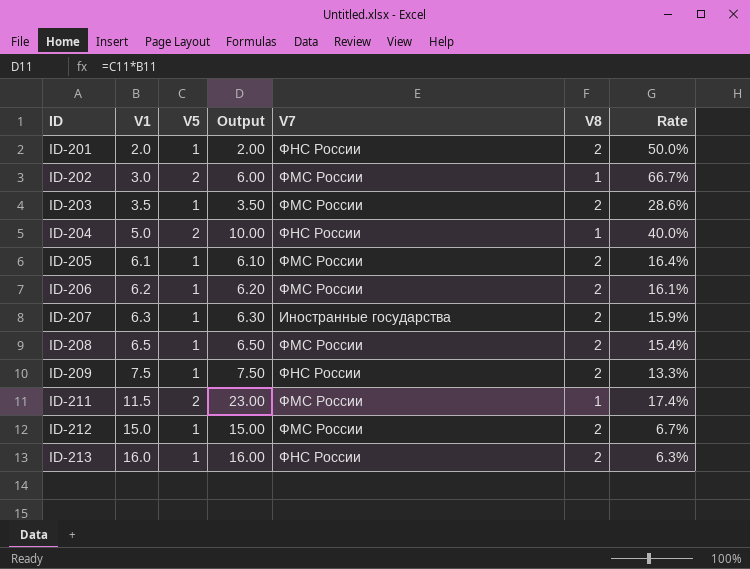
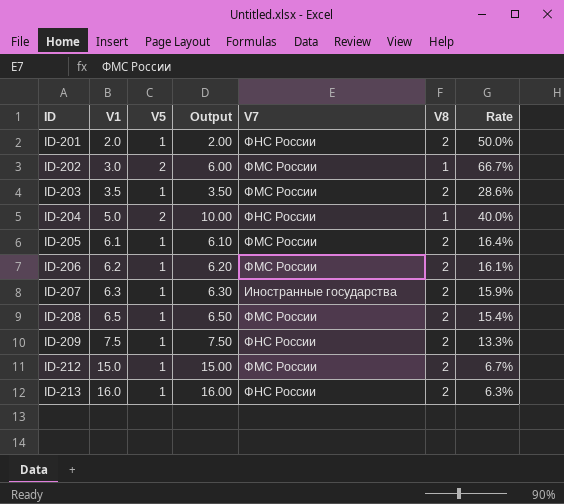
row ID-211: 11.5 | 2 | 23.00 | ФМС России | 1 | 17.4% -> none

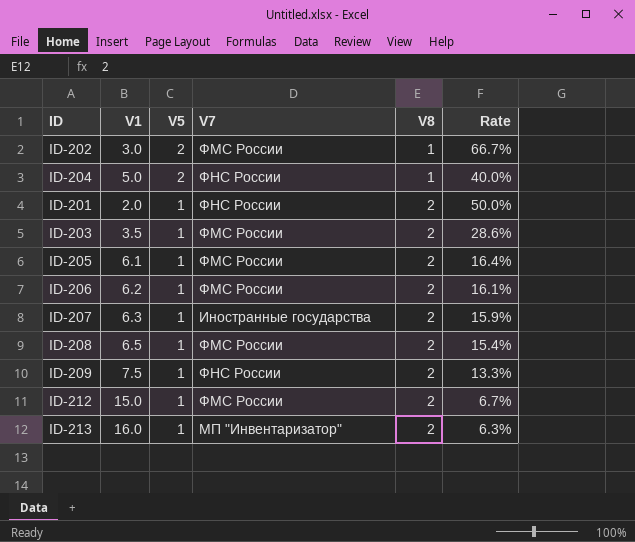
row order: ID ascending -> V5 descending
column Output | formula: [V1] * [V5] -> none
ID-213 | V7: ФНС России -> МП "Инвентаризатор"

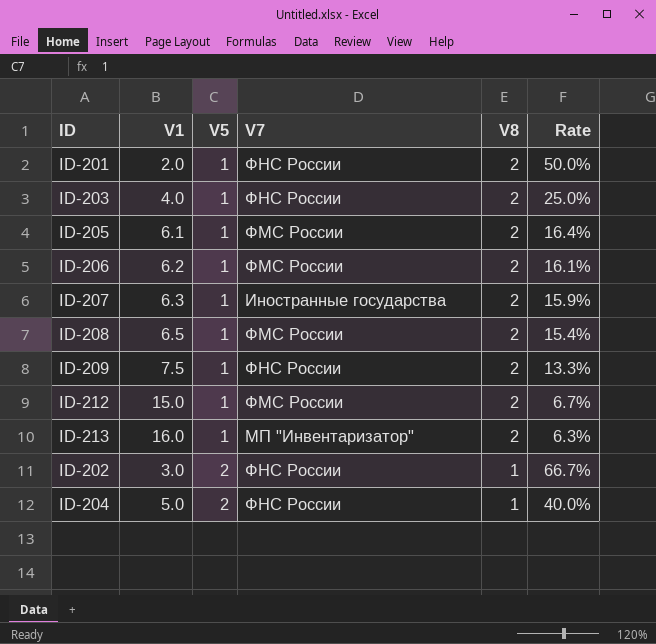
row order: V5 descending -> V5 ascending
ID-203 | V1: 3.5 -> 4.0
ID-203 | V7: ФМС России -> ФНС России
ID-203 | Rate: 28.6% -> 25.0%
ID-202 | V7: ФМС России -> ФНС России

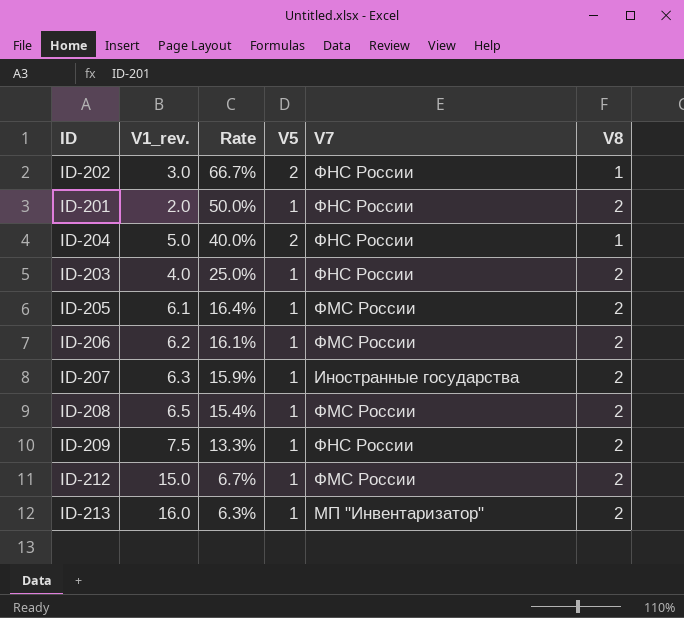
row order: V5 ascending -> Rate descending
column name: V1 -> V1_rev.
column Rate | position: 6 -> 3

